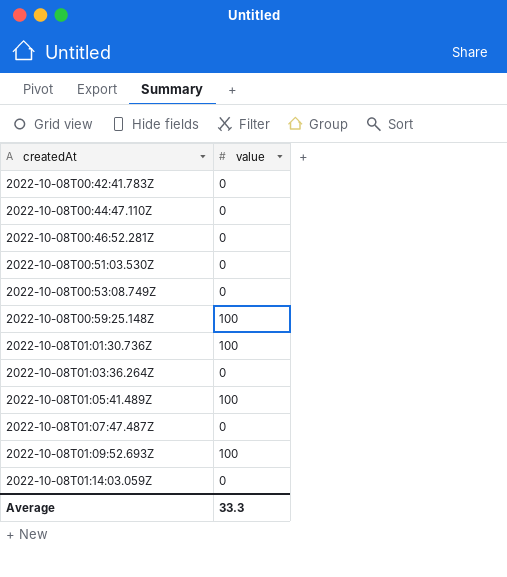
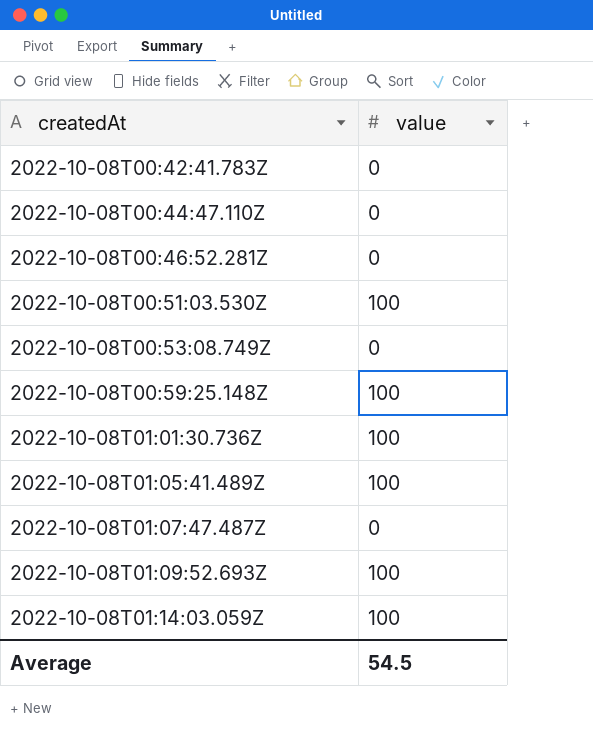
row 2022-10-08T01:03:36.264Z: 0 -> none
2022-10-08T00:51:03.530Z | value: 0 -> 100
2022-10-08T01:14:03.059Z | value: 0 -> 100
Average | value: 33.3 -> 54.5

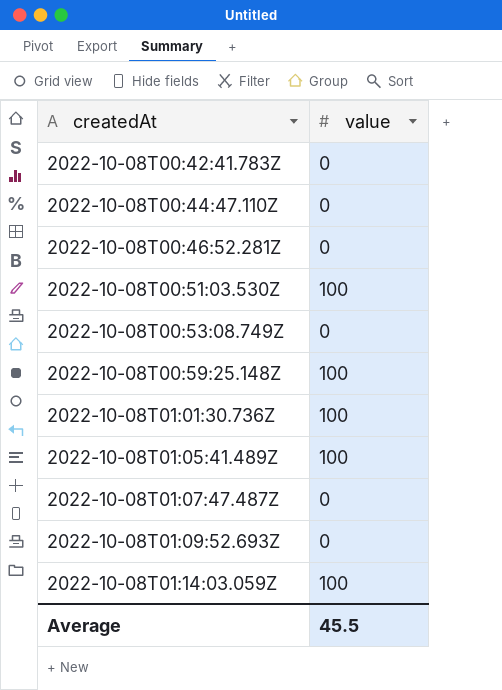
2022-10-08T01:09:52.693Z | value: 100 -> 0
Average | value: 54.5 -> 45.5

